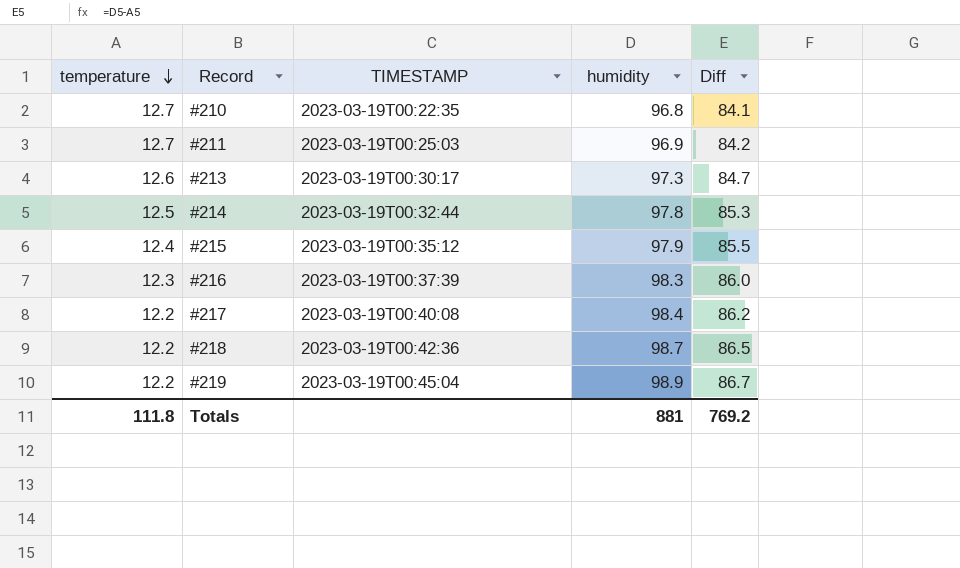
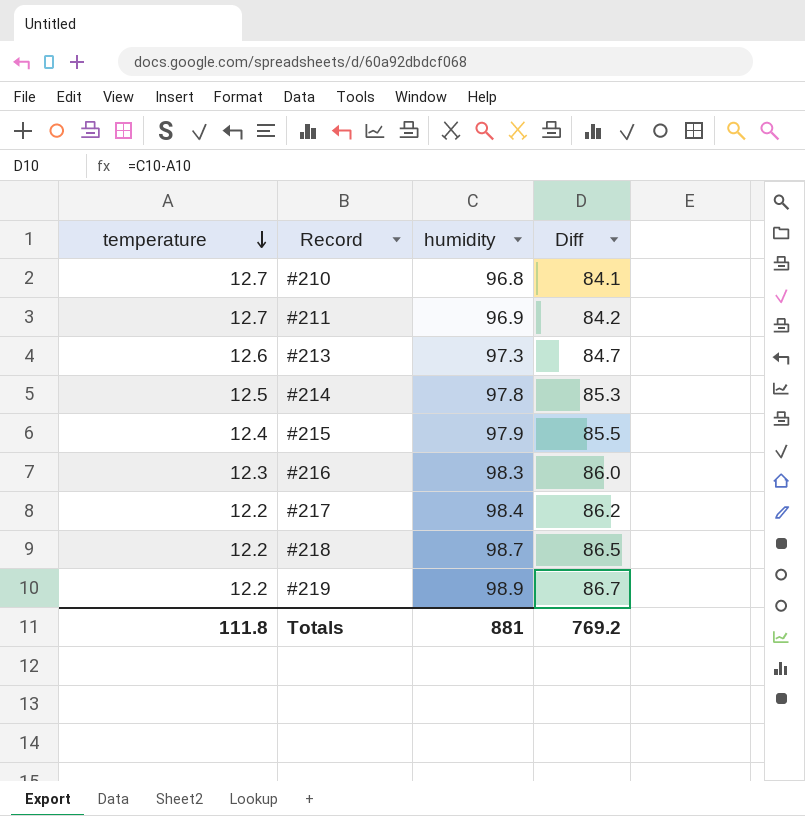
column TIMESTAMP | position: 3 -> none

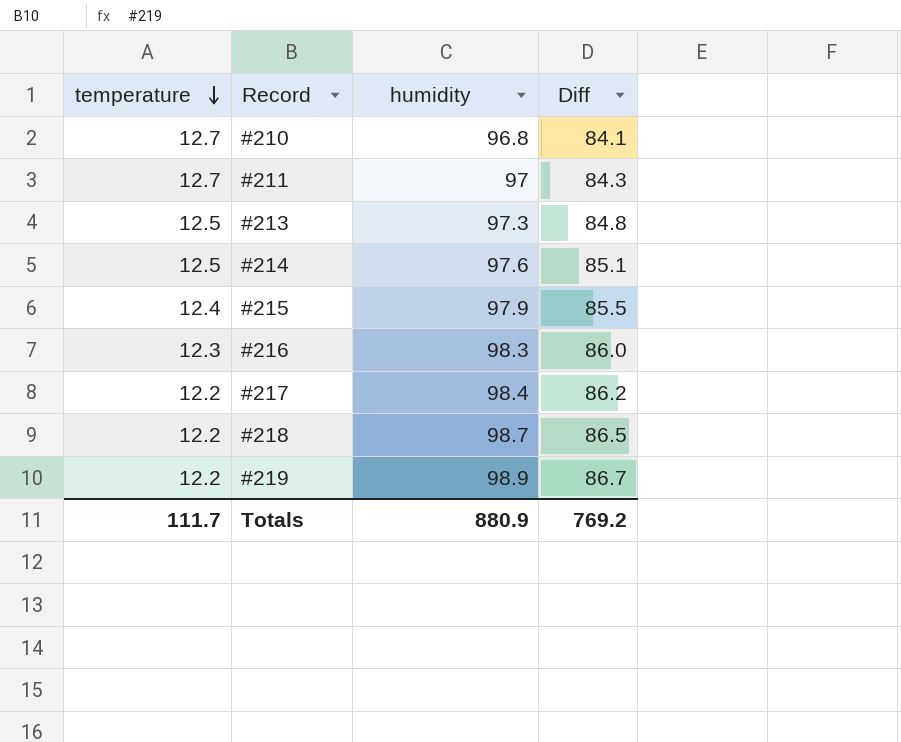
#211 | humidity: 96.9 -> 97
#211 | Diff: 84.2 -> 84.3
#213 | temperature: 12.6 -> 12.5
#213 | Diff: 84.7 -> 84.8
#214 | humidity: 97.8 -> 97.6
#214 | Diff: 85.3 -> 85.1
Totals | temperature: 111.8 -> 111.7
Totals | humidity: 881 -> 880.9

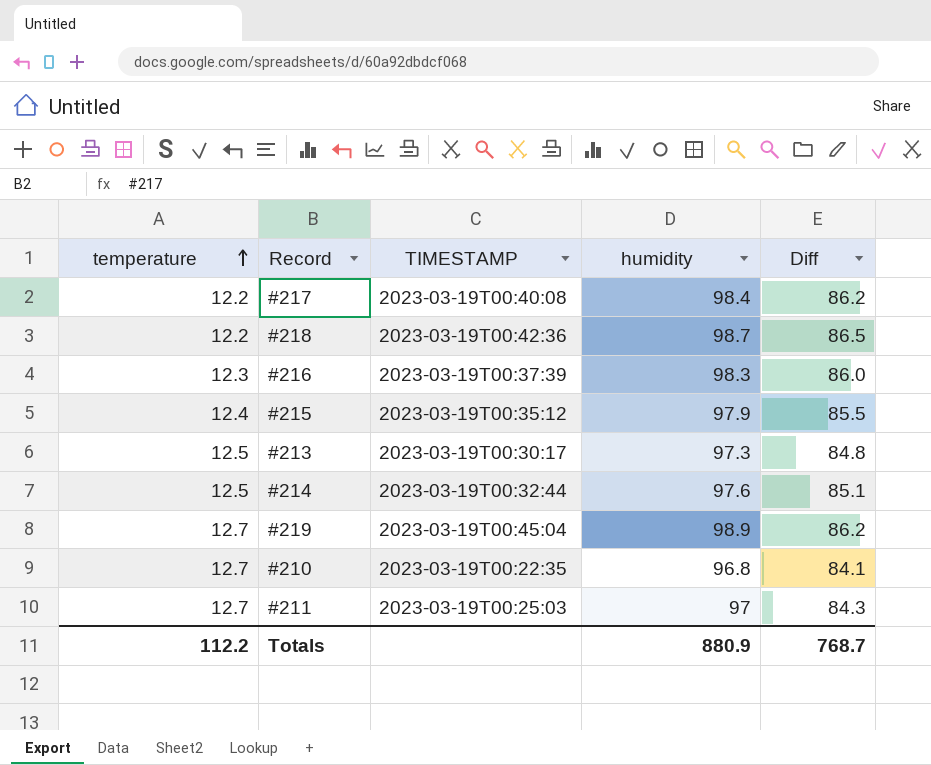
row order: temperature descending -> temperature ascending
column TIMESTAMP | position: none -> 3
#219 | temperature: 12.2 -> 12.7
#219 | Diff: 86.7 -> 86.2
Totals | temperature: 111.7 -> 112.2
Totals | Diff: 769.2 -> 768.7

